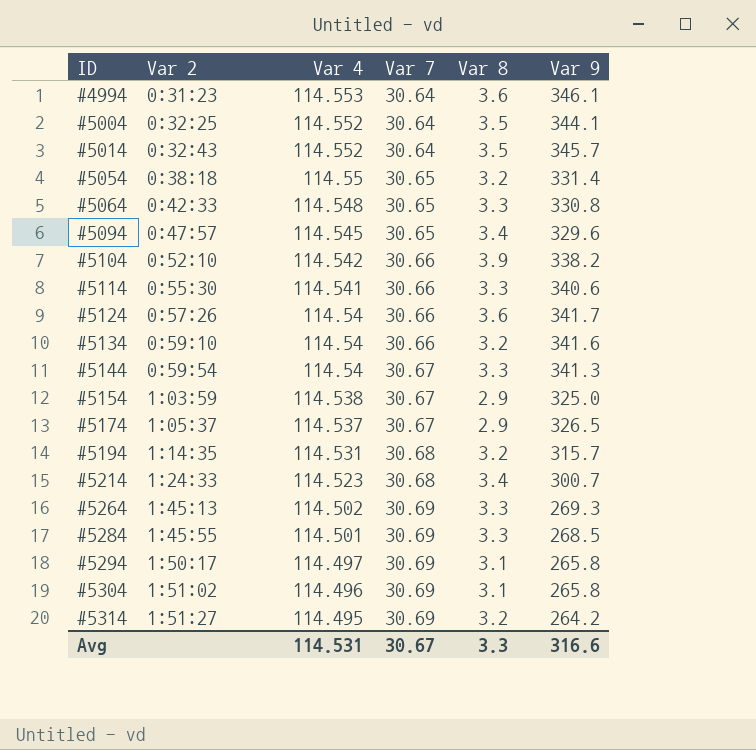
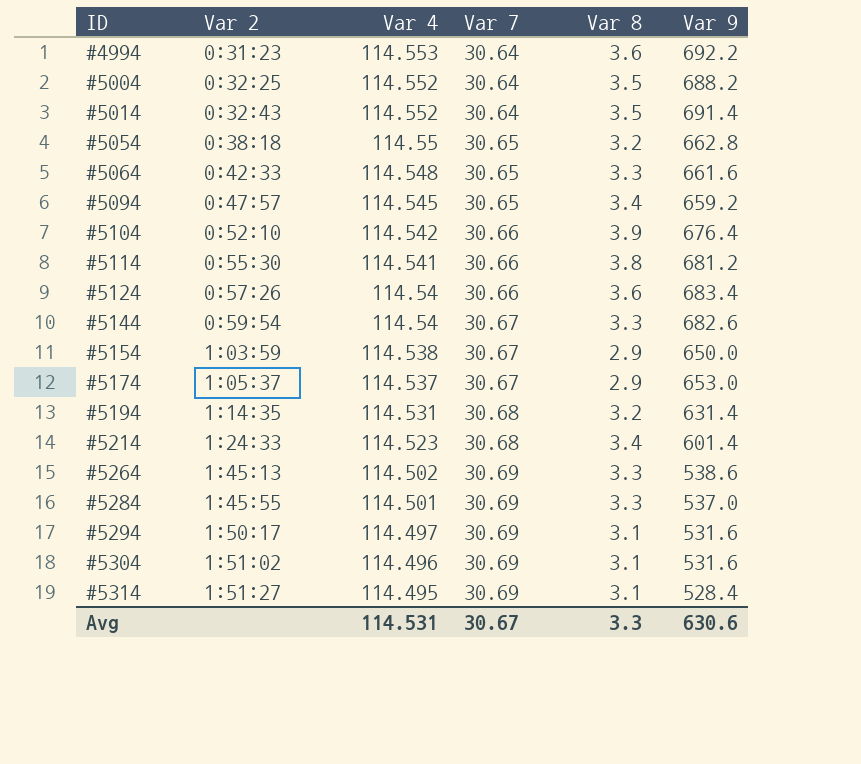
row #5134: 0:59:10 | 114.54 | 30.66 | 3.2 | 341.6 -> none
#4994 | Var 9: 346.1 -> 692.2
#5004 | Var 9: 344.1 -> 688.2
#5014 | Var 9: 345.7 -> 691.4
#5054 | Var 9: 331.4 -> 662.8
#5064 | Var 9: 330.8 -> 661.6
#5094 | Var 9: 329.6 -> 659.2
#5104 | Var 9: 338.2 -> 676.4
#5114 | Var 8: 3.3 -> 3.8
#5114 | Var 9: 340.6 -> 681.2
#5124 | Var 9: 341.7 -> 683.4
#5144 | Var 9: 341.3 -> 682.6
#5154 | Var 9: 325.0 -> 650.0
#5174 | Var 9: 326.5 -> 653.0
#5194 | Var 9: 315.7 -> 631.4
#5214 | Var 9: 300.7 -> 601.4
#5264 | Var 9: 269.3 -> 538.6
#5284 | Var 9: 268.5 -> 537.0
#5294 | Var 9: 265.8 -> 531.6
#5304 | Var 9: 265.8 -> 531.6
#5314 | Var 8: 3.2 -> 3.1
#5314 | Var 9: 264.2 -> 528.4
Avg | Var 9: 316.6 -> 630.6

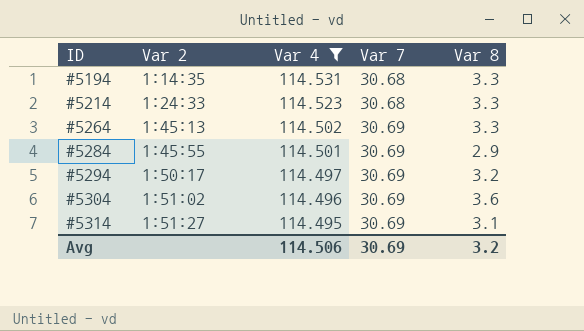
filter: none -> Var 4 <= 114.531
column Var 9 | position: 6 -> none
#5194 | Var 8: 3.2 -> 3.3
#5214 | Var 8: 3.4 -> 3.3
#5284 | Var 8: 3.3 -> 2.9
#5294 | Var 8: 3.1 -> 3.2
#5304 | Var 8: 3.1 -> 3.6
Avg | Var 4: 114.531 -> 114.506
Avg | Var 7: 30.67 -> 30.69
Avg | Var 8: 3.3 -> 3.2

